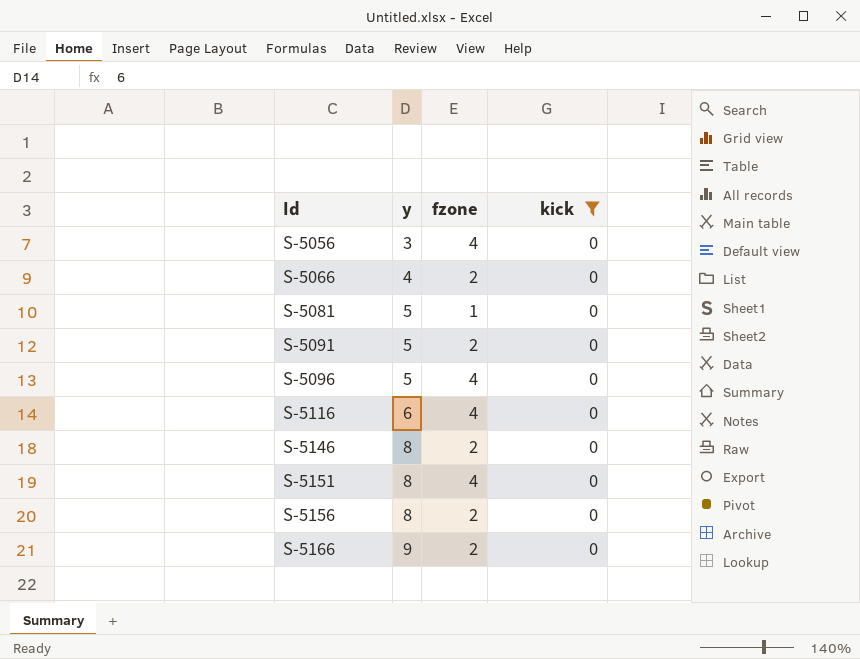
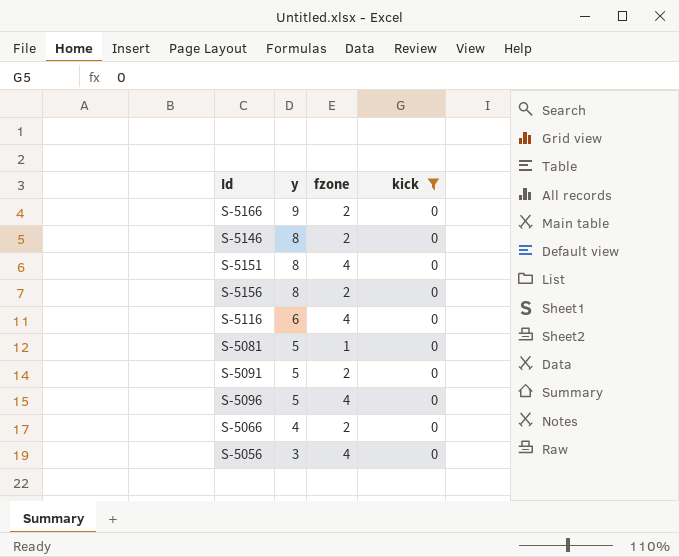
row order: Id ascending -> y descending

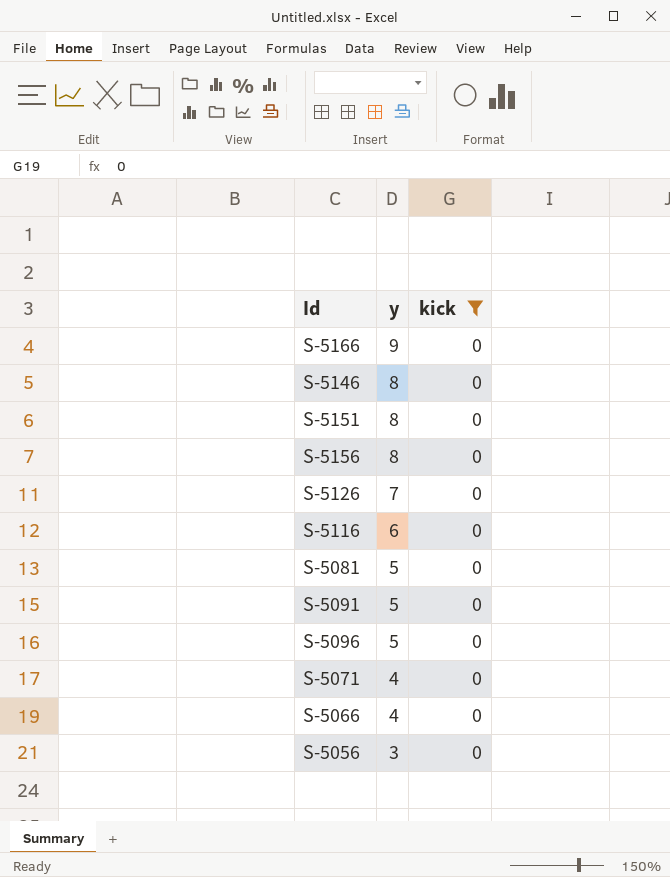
column fzone | position: 3 -> none
row S-5126: none -> 7 | 0
row S-5071: none -> 4 | 0

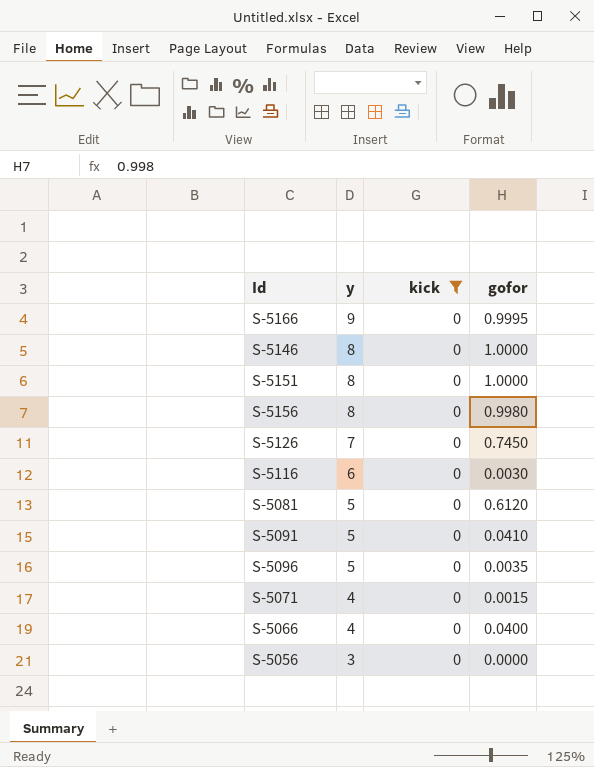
column gofor | position: none -> 4

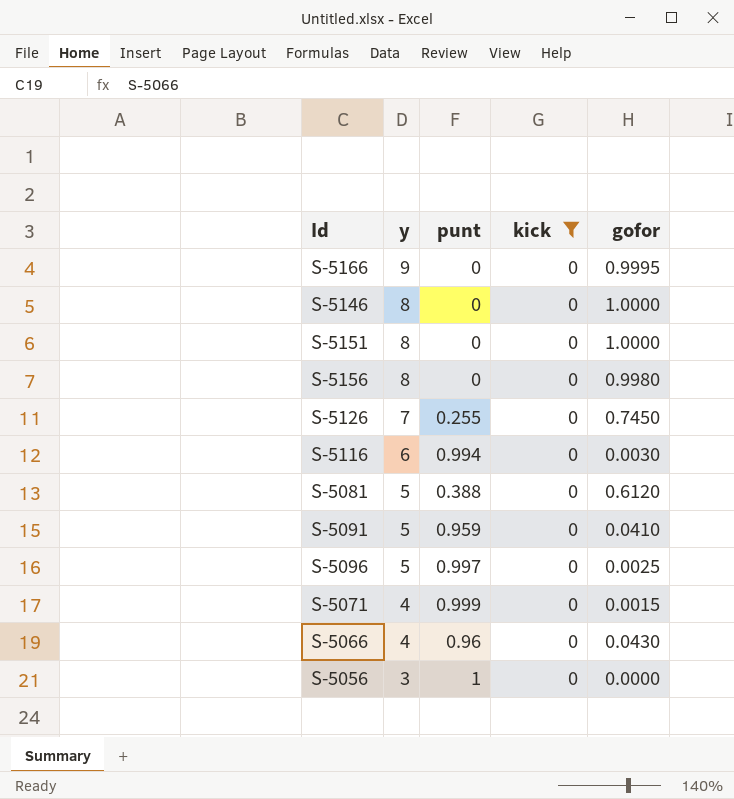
column punt | position: none -> 3
S-5096 | gofor: 0.0035 -> 0.0025
S-5066 | gofor: 0.0400 -> 0.0430

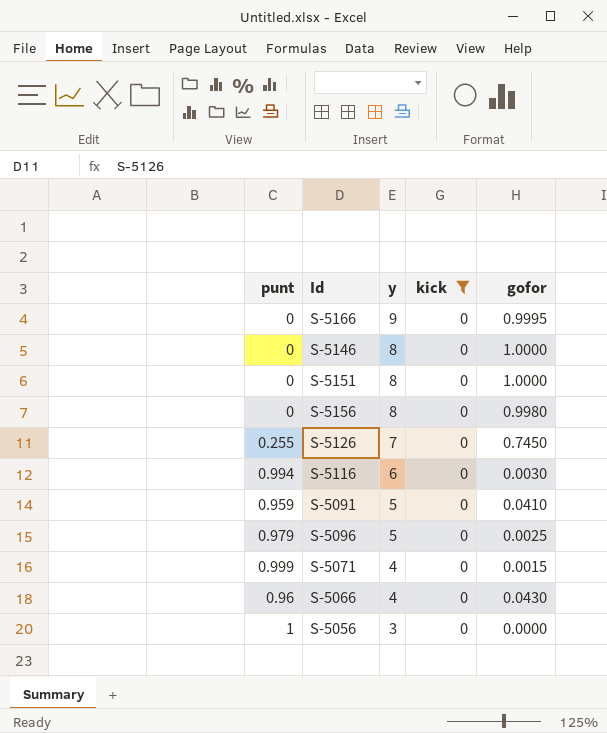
column punt | position: 3 -> 1
row S-5081: 5 | 0.388 | 0 | 0.6120 -> none
S-5096 | punt: 0.997 -> 0.979

